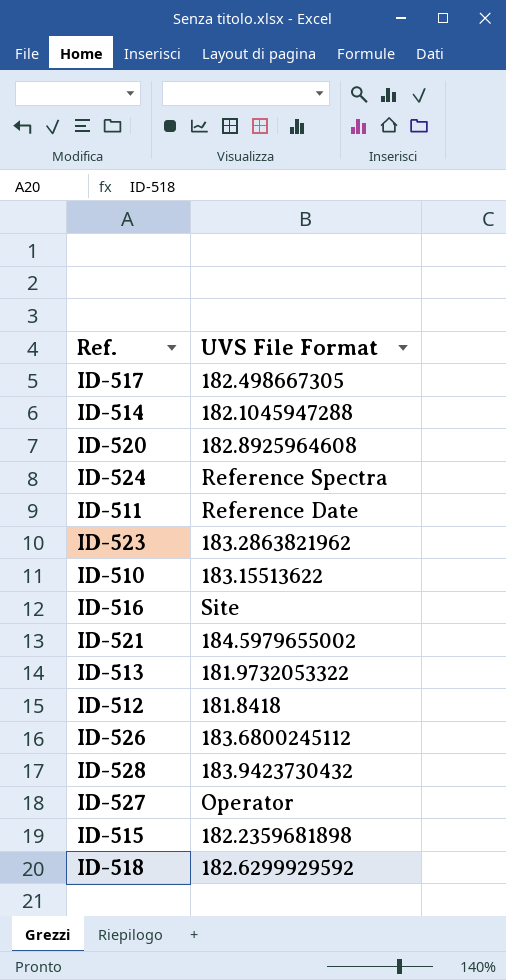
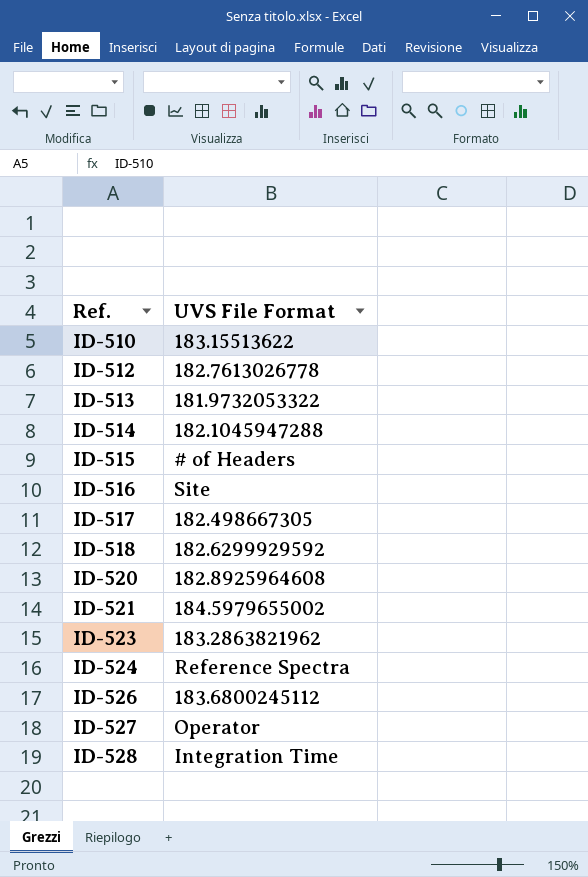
row order: none -> Ref. ascending
row ID-511: Reference Date -> none
ID-512 | UVS File Format: 181.8418 -> 182.7613026778
ID-515 | UVS File Format: 182.2359681898 -> # of Headers
ID-528 | UVS File Format: 183.9423730432 -> Integration Time

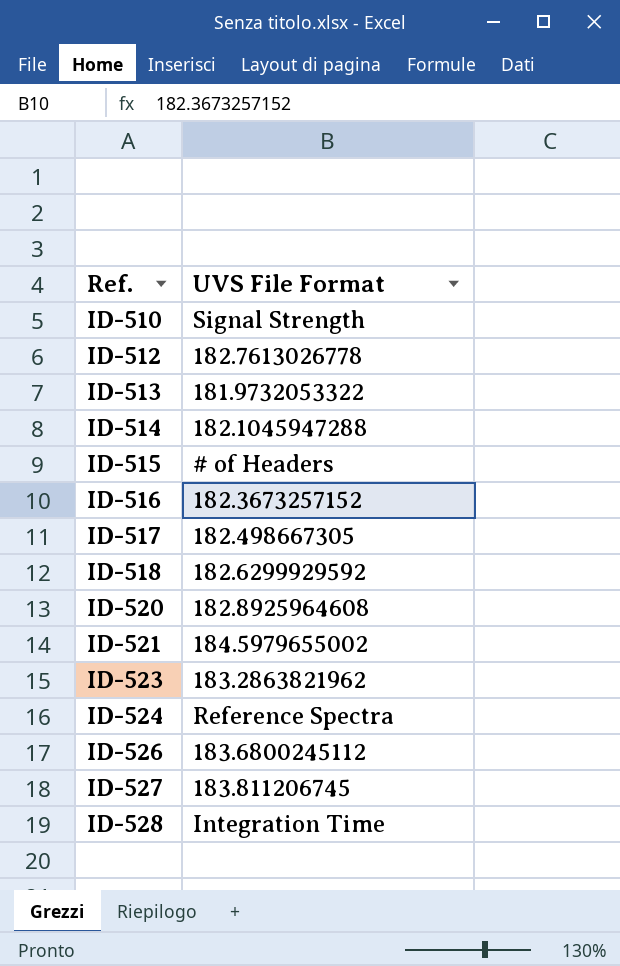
ID-510 | UVS File Format: 183.15513622 -> Signal Strength
ID-516 | UVS File Format: Site -> 182.3673257152
ID-527 | UVS File Format: Operator -> 183.811206745

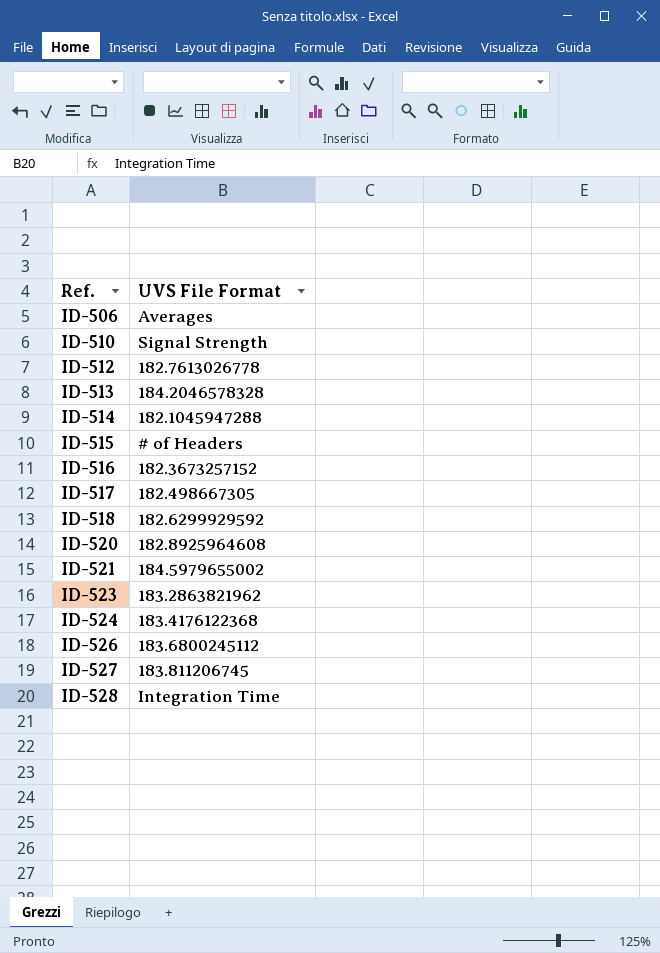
row ID-506: none -> Averages
ID-513 | UVS File Format: 181.9732053322 -> 184.2046578328
ID-524 | UVS File Format: Reference Spectra -> 183.4176122368

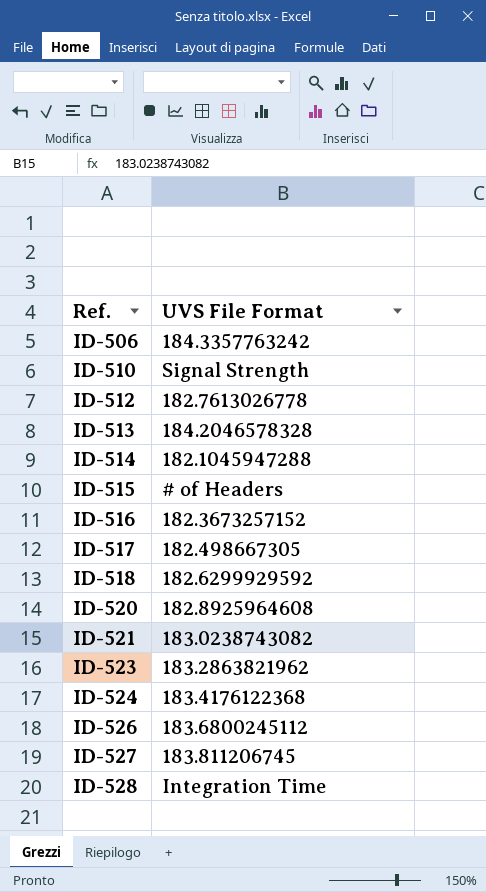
ID-506 | UVS File Format: Averages -> 184.3357763242
ID-521 | UVS File Format: 184.5979655002 -> 183.0238743082

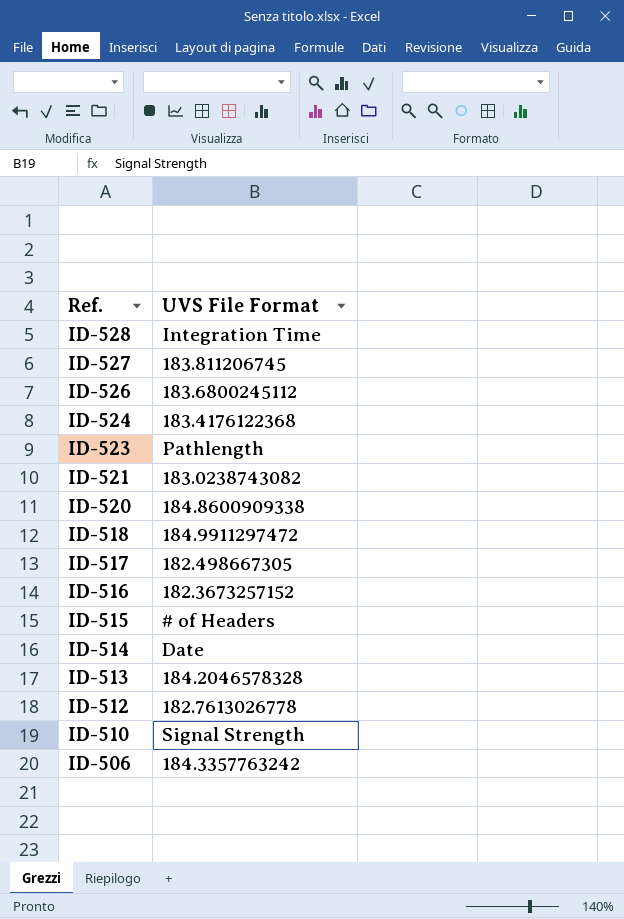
row order: Ref. ascending -> Ref. descending
ID-523 | UVS File Format: 183.2863821962 -> Pathlength
ID-520 | UVS File Format: 182.8925964608 -> 184.8600909338
ID-518 | UVS File Format: 182.6299929592 -> 184.9911297472
ID-514 | UVS File Format: 182.1045947288 -> Date

